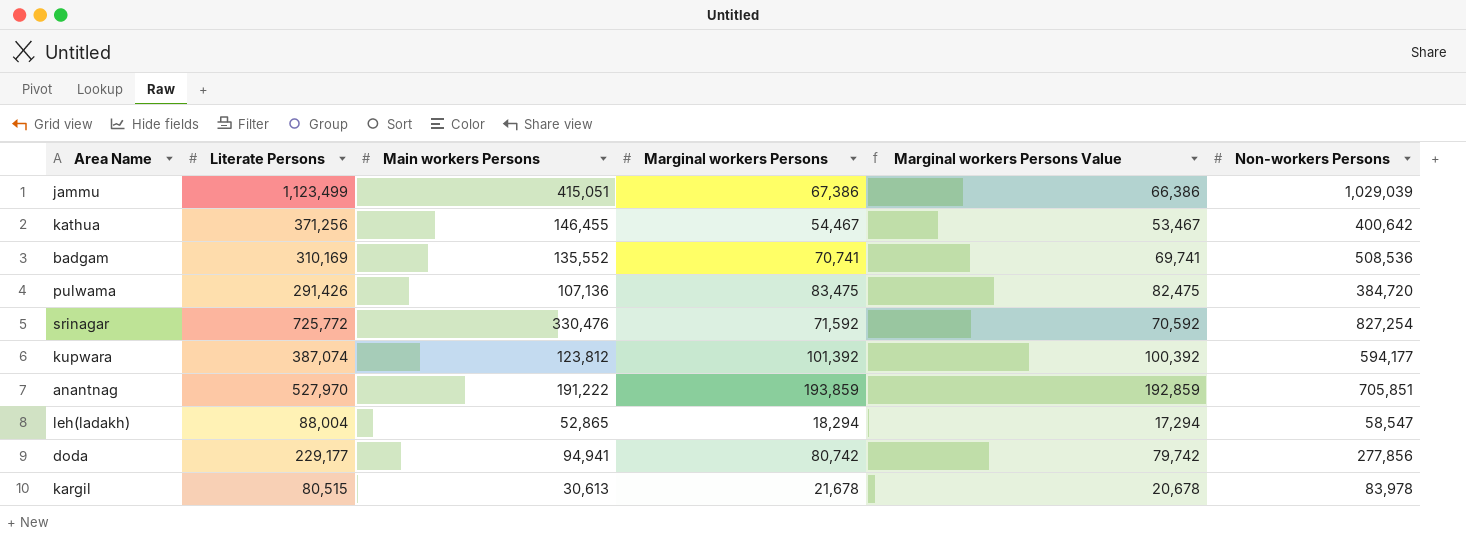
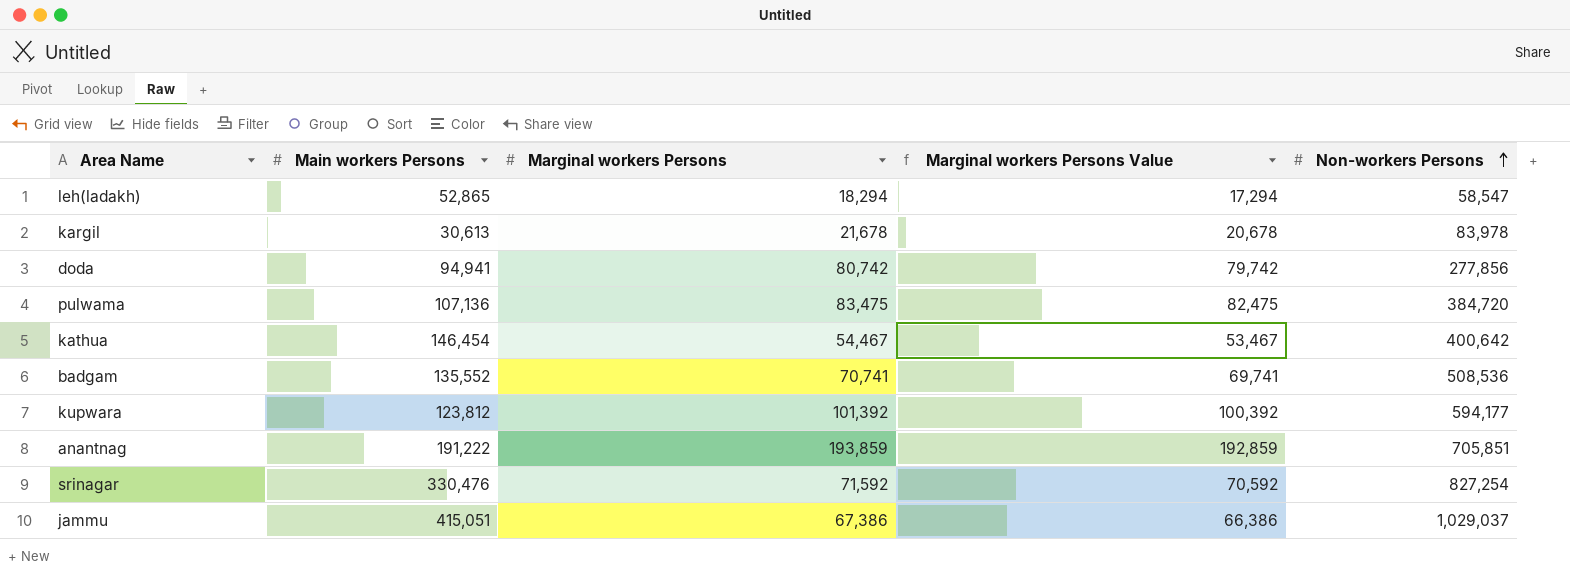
row order: none -> Non-workers Persons ascending
column Literate Persons | position: 2 -> none
kathua | Main workers Persons: 146,455 -> 146,454
jammu | Non-workers Persons: 1,029,039 -> 1,029,037

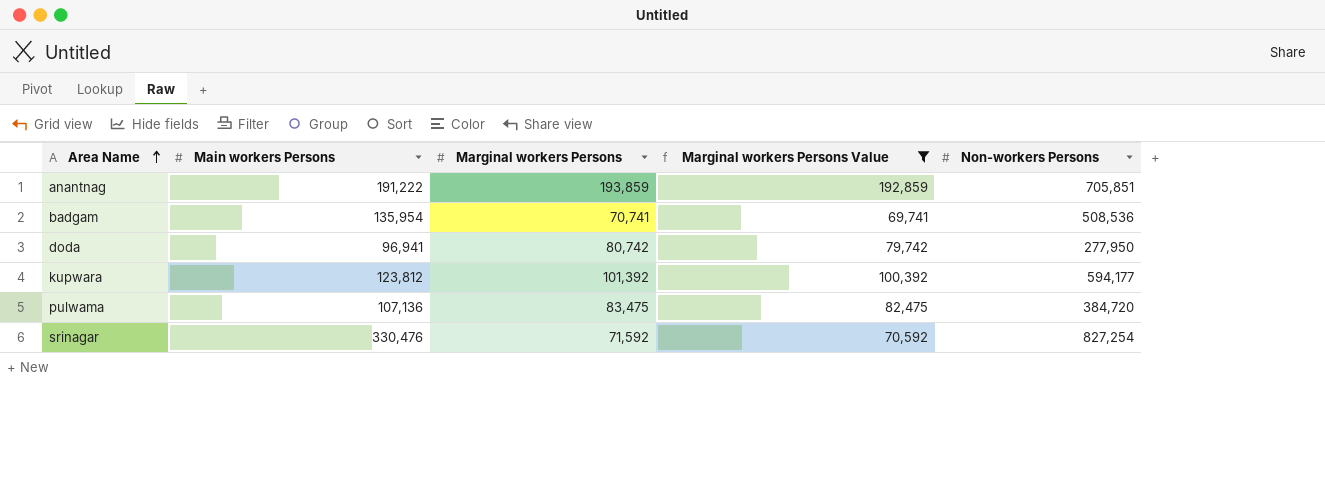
filter: none -> Marginal workers Persons Value >= 69,741
row order: Non-workers Persons ascending -> Area Name ascending
badgam | Main workers Persons: 135,552 -> 135,954
doda | Main workers Persons: 94,941 -> 96,941
doda | Non-workers Persons: 277,856 -> 277,950

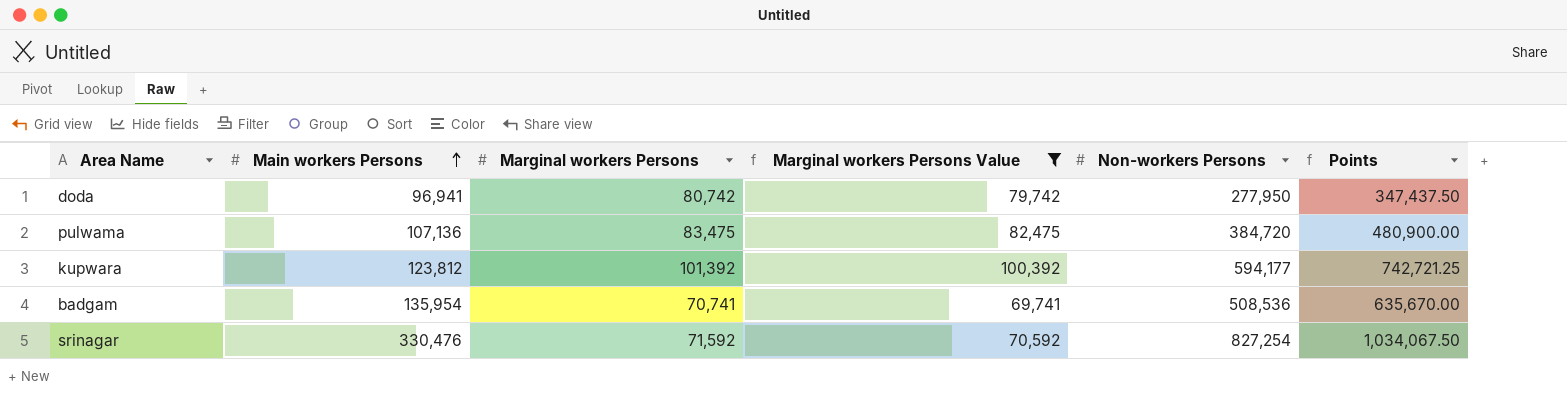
row order: Area Name ascending -> Main workers Persons ascending
column Points | formula: none -> [Non-workers Persons] * 1.25
row anantnag: 191,222 | 193,859 | 192,859 | 705,851 -> none

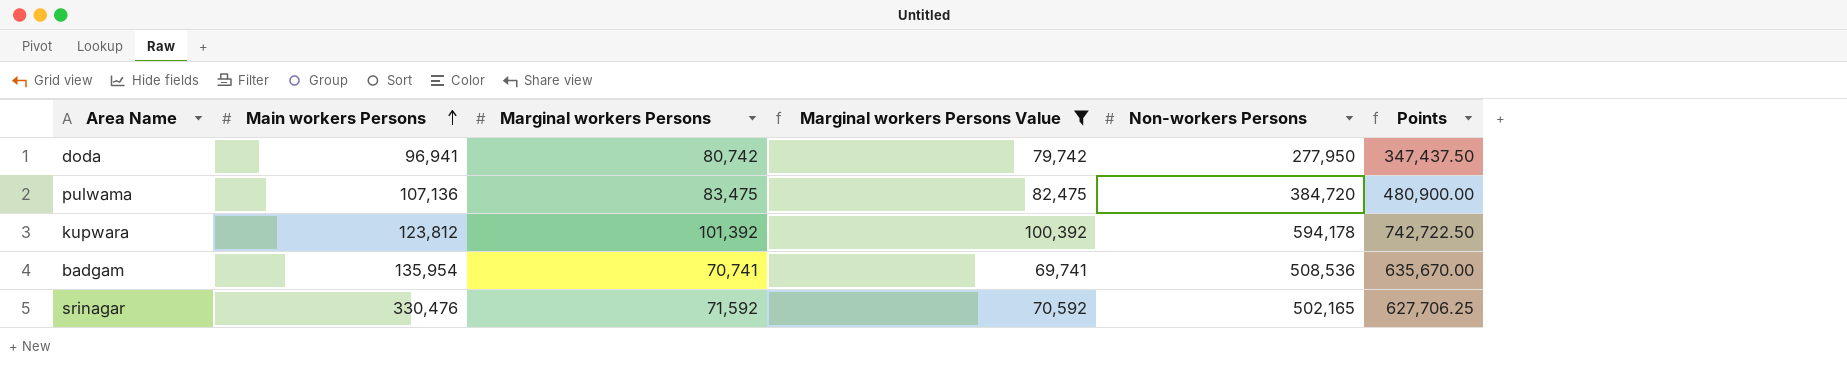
kupwara | Non-workers Persons: 594,177 -> 594,178
kupwara | Points: 742,721.25 -> 742,722.50
srinagar | Non-workers Persons: 827,254 -> 502,165
srinagar | Points: 1,034,067.50 -> 627,706.25

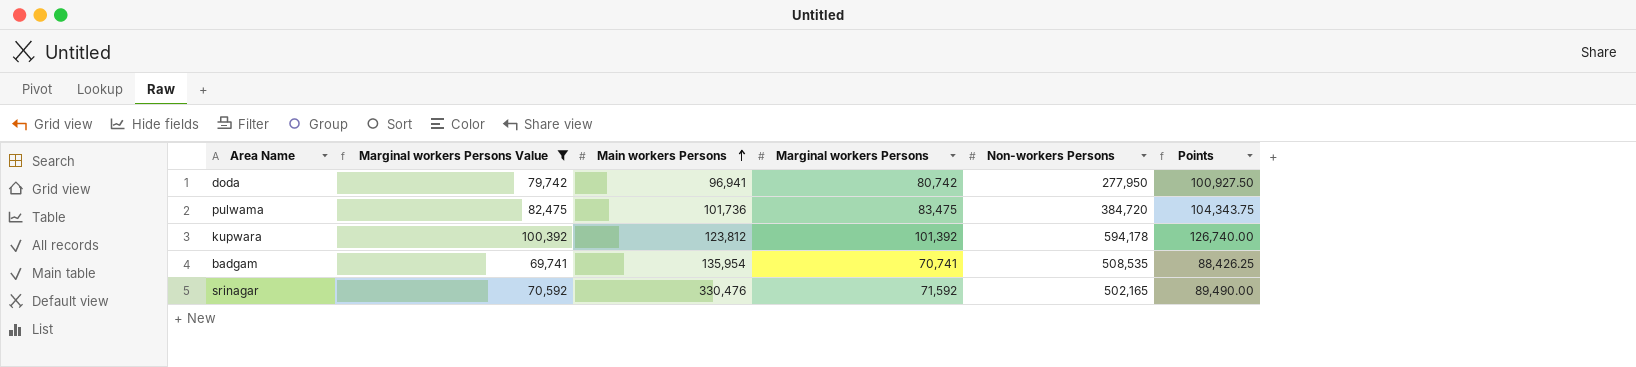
column Marginal workers Persons Value | position: 4 -> 2
column Points | formula: [Non-workers Persons] * 1.25 -> [Marginal workers Persons] * 1.25
pulwama | Main workers Persons: 107,136 -> 101,736
badgam | Non-workers Persons: 508,536 -> 508,535

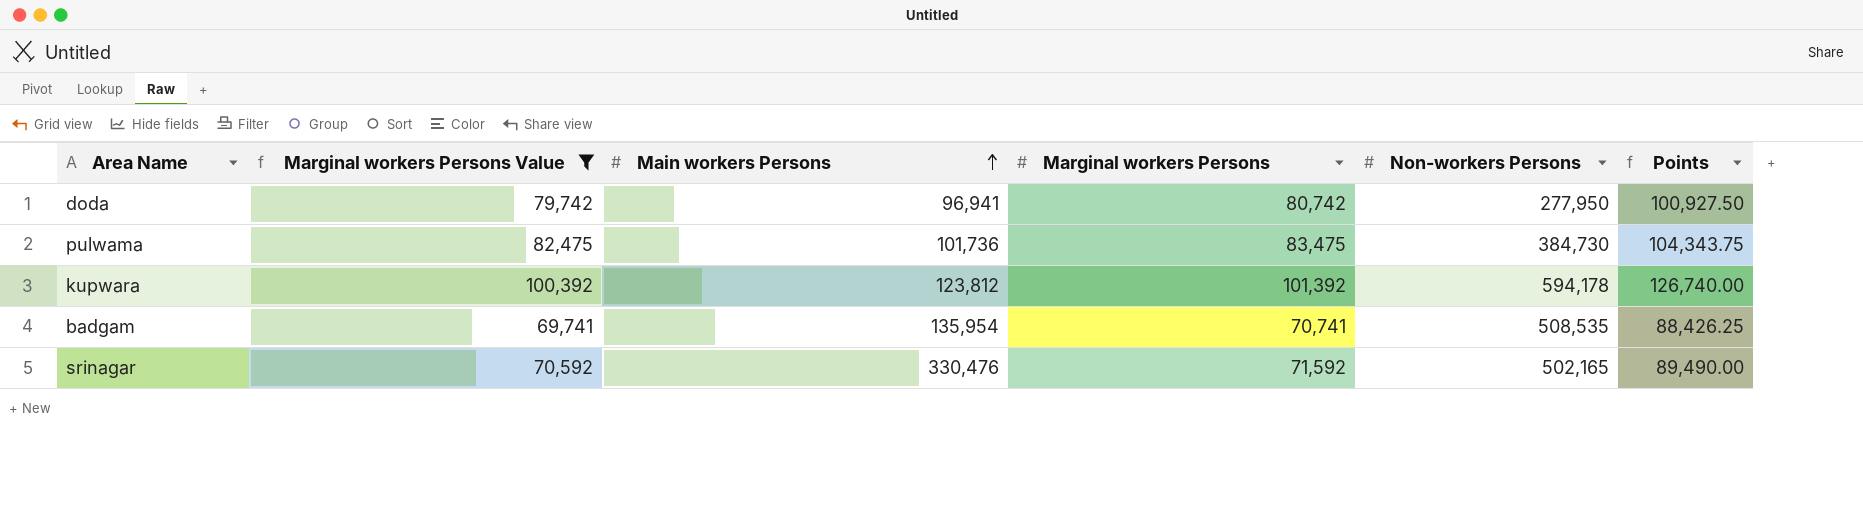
pulwama | Non-workers Persons: 384,720 -> 384,730

